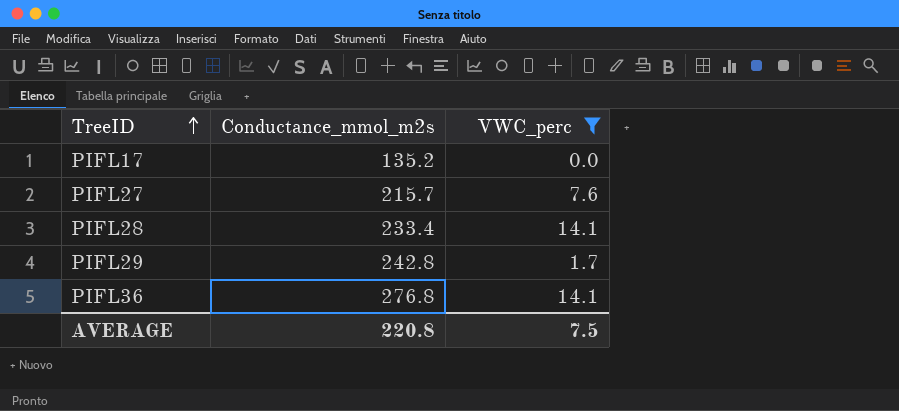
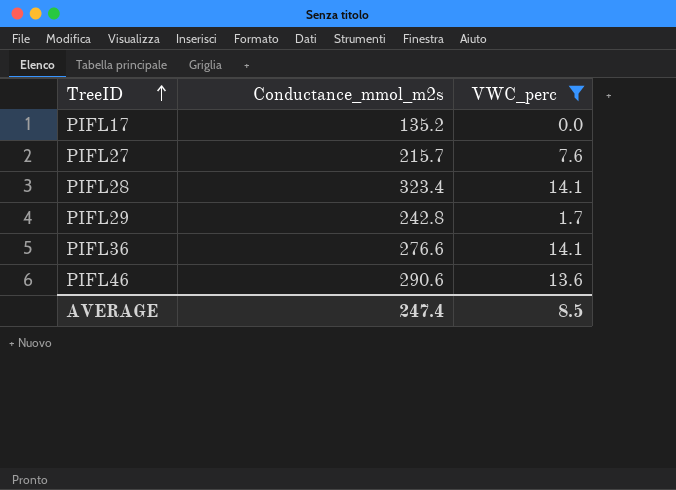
PIFL28 | Conductance_mmol_m2s: 233.4 -> 323.4
PIFL36 | Conductance_mmol_m2s: 276.8 -> 276.6
row PIFL46: none -> 290.6 | 13.6
AVERAGE | Conductance_mmol_m2s: 220.8 -> 247.4
AVERAGE | VWC_perc: 7.5 -> 8.5

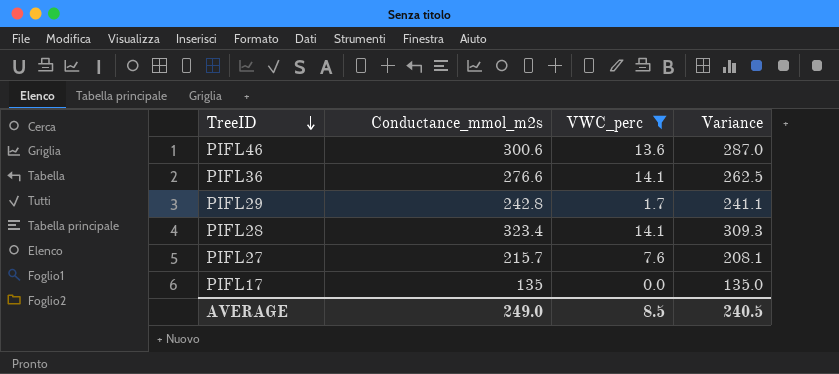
row order: TreeID ascending -> TreeID descending
column Variance | formula: none -> [Conductance_mmol_m2s] - [VWC_perc]
PIFL46 | Conductance_mmol_m2s: 290.6 -> 300.6
PIFL17 | Conductance_mmol_m2s: 135.2 -> 135
AVERAGE | Conductance_mmol_m2s: 247.4 -> 249.0

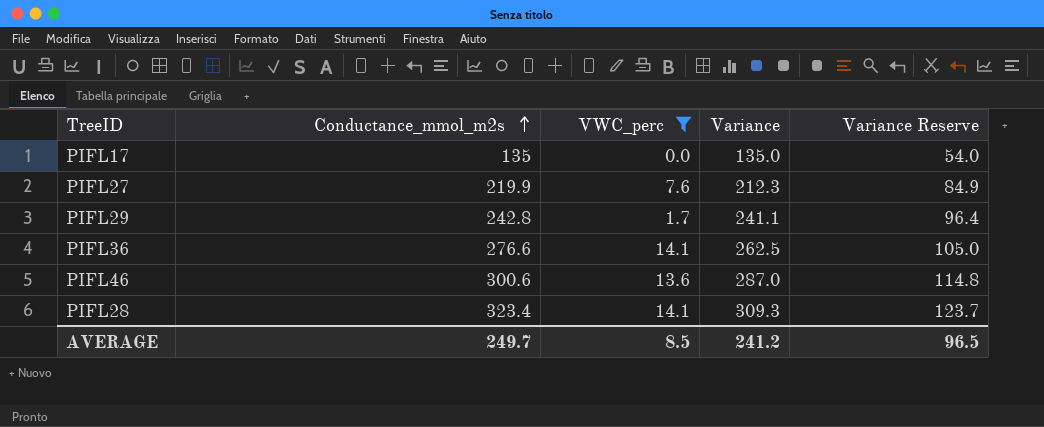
row order: TreeID descending -> Conductance_mmol_m2s ascending
column Variance Reserve | formula: none -> [Variance] * 0.4
PIFL27 | Conductance_mmol_m2s: 215.7 -> 219.9
PIFL27 | Variance: 208.1 -> 212.3
AVERAGE | Conductance_mmol_m2s: 249.0 -> 249.7
AVERAGE | Variance: 240.5 -> 241.2

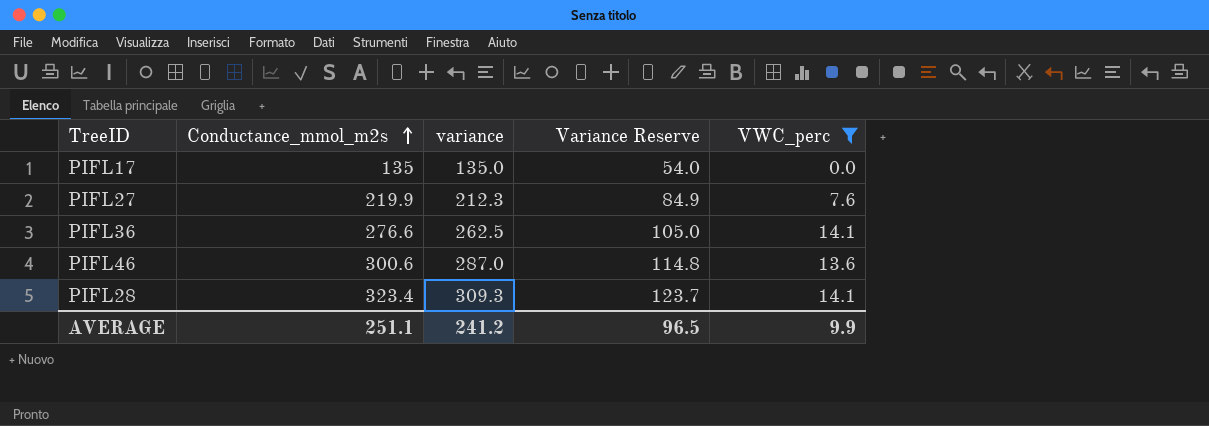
column name: Variance -> variance
column VWC_perc | position: 3 -> 5
row PIFL29: 242.8 | 1.7 | 241.1 | 96.4 -> none
AVERAGE | Conductance_mmol_m2s: 249.7 -> 251.1
AVERAGE | VWC_perc: 8.5 -> 9.9

